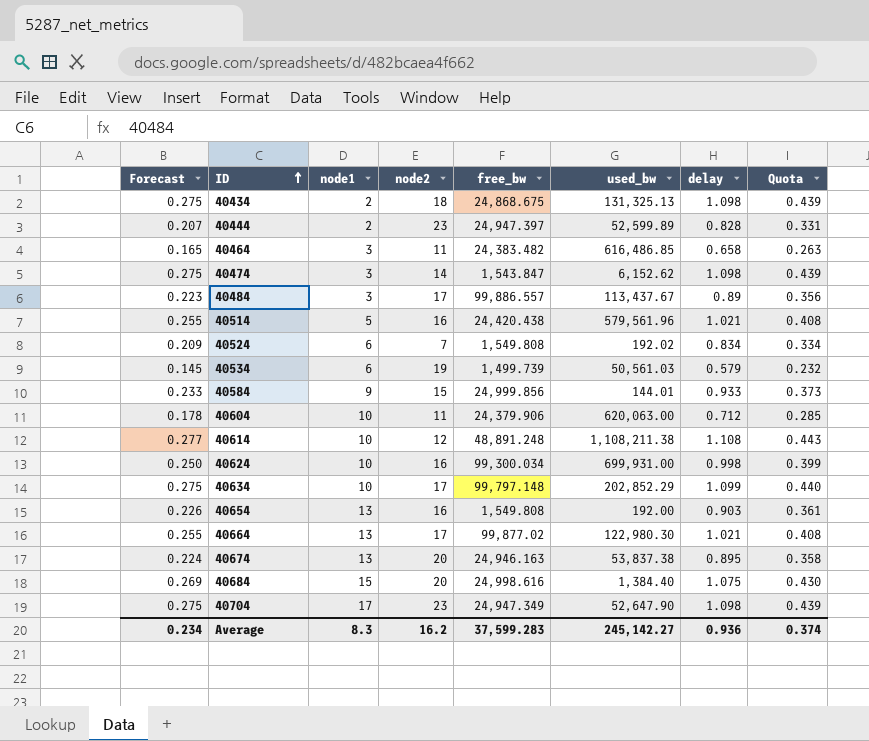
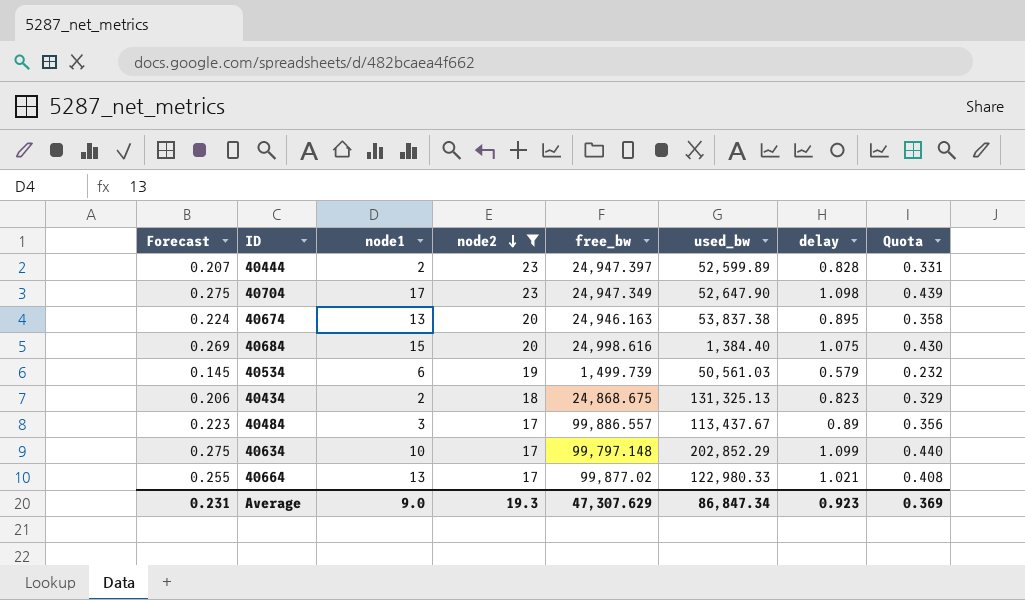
filter: none -> node2 >= 17
row order: ID ascending -> node2 descending
40434 | Forecast: 0.275 -> 0.206
40434 | delay: 1.098 -> 0.823
40434 | Quota: 0.439 -> 0.329
40664 | used_bw: 122,980.30 -> 122,980.33
Average | Forecast: 0.234 -> 0.231
Average | node1: 8.3 -> 9.0
Average | node2: 16.2 -> 19.3
Average | free_bw: 37,599.283 -> 47,307.629
Average | used_bw: 245,142.27 -> 86,847.34
Average | delay: 0.936 -> 0.923
Average | Quota: 0.374 -> 0.369

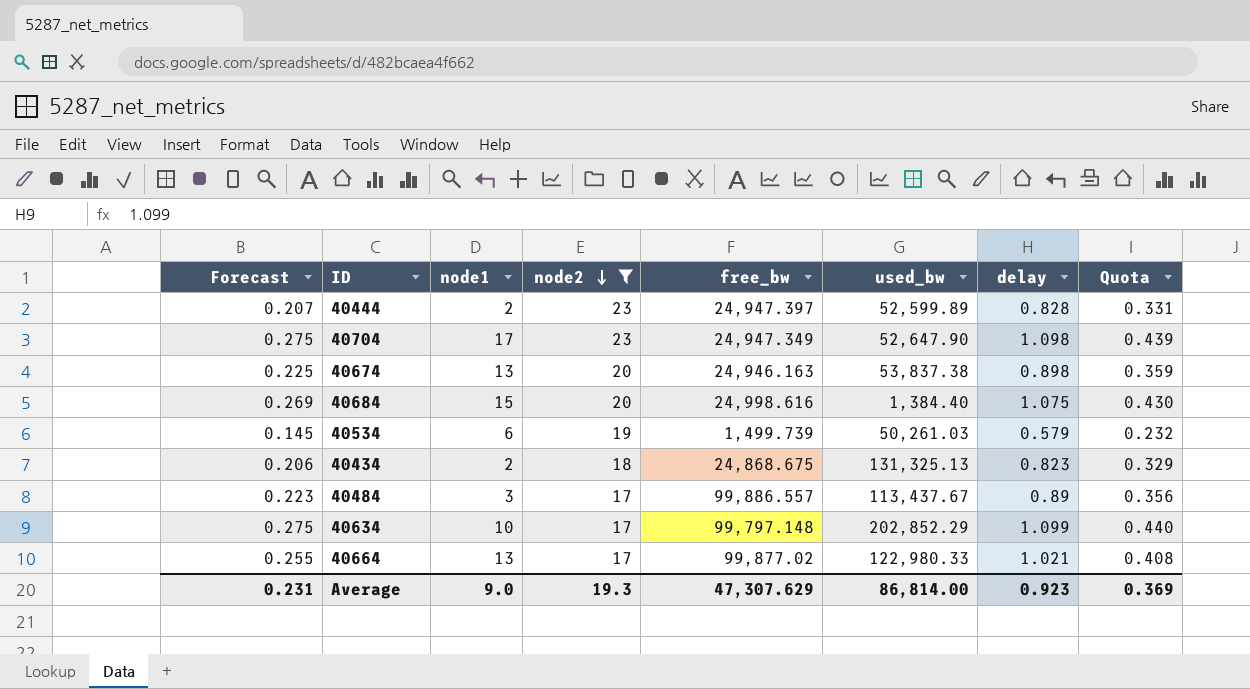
40674 | Forecast: 0.224 -> 0.225
40674 | delay: 0.895 -> 0.898
40674 | Quota: 0.358 -> 0.359
40534 | used_bw: 50,561.03 -> 50,261.03
Average | used_bw: 86,847.34 -> 86,814.00

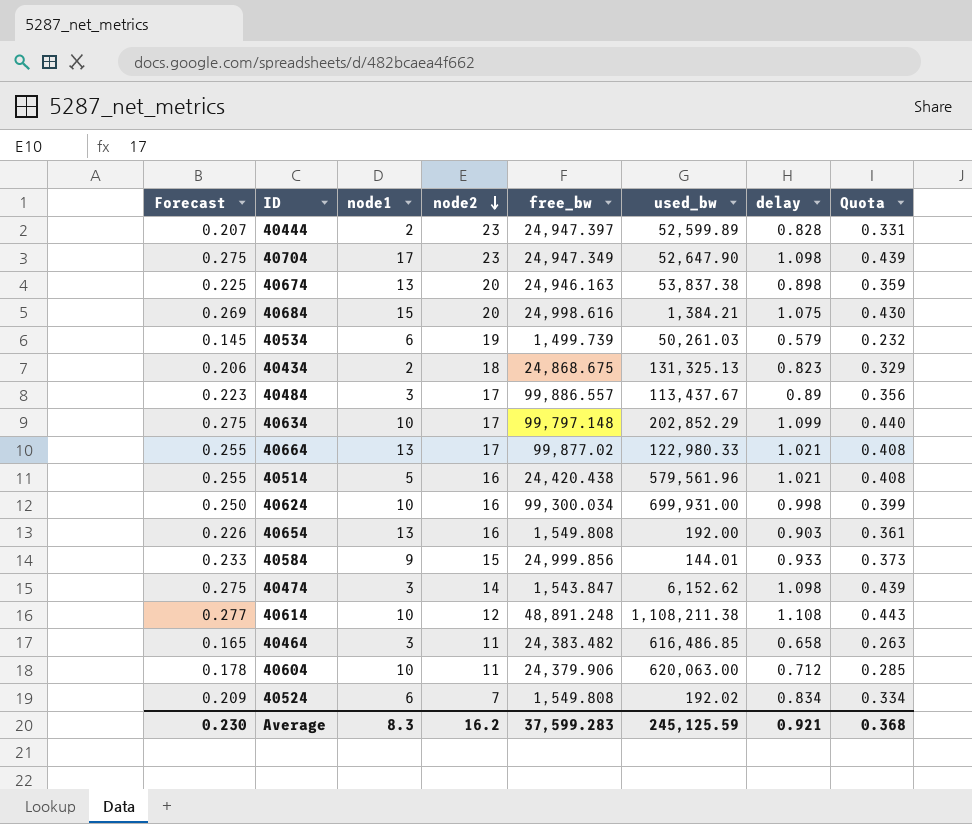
filter: node2 >= 17 -> none
40684 | used_bw: 1,384.40 -> 1,384.21
Average | Forecast: 0.231 -> 0.230
Average | node1: 9.0 -> 8.3
Average | node2: 19.3 -> 16.2
Average | free_bw: 47,307.629 -> 37,599.283
Average | used_bw: 86,814.00 -> 245,125.59
Average | delay: 0.923 -> 0.921
Average | Quota: 0.369 -> 0.368

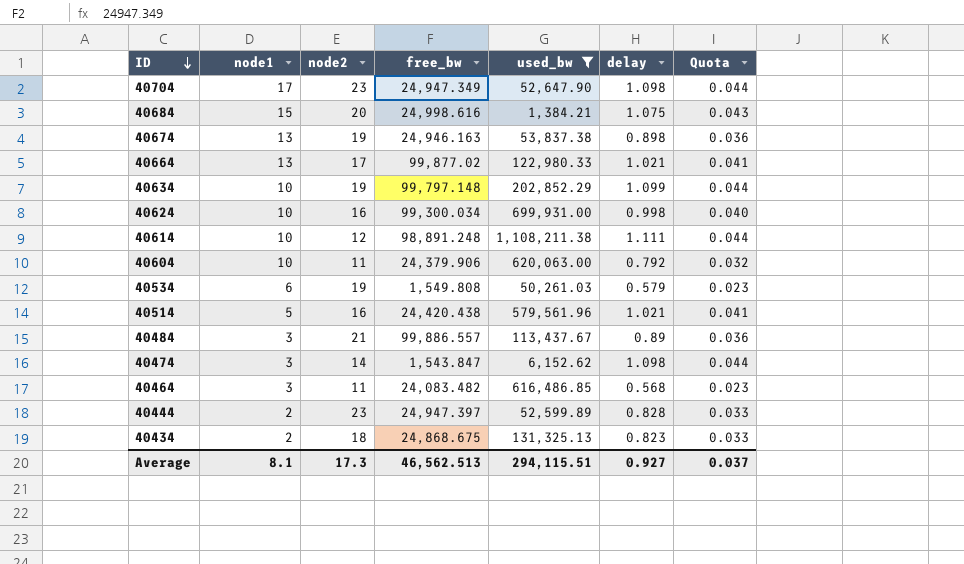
filter: none -> used_bw >= 1,384.21
row order: node2 descending -> ID descending
column Forecast | formula: [delay] * 0.25 -> none
column Quota | formula: [delay] * 0.4 -> [delay] * 0.04
40674 | node2: 20 -> 19
40634 | node2: 17 -> 19
40614 | free_bw: 48,891.248 -> 98,891.248
40614 | delay: 1.108 -> 1.111
40604 | delay: 0.712 -> 0.792
40534 | free_bw: 1,499.739 -> 1,549.808
40484 | node2: 17 -> 21
40464 | free_bw: 24,383.482 -> 24,083.482
40464 | delay: 0.658 -> 0.568
Average | node1: 8.3 -> 8.1
Average | node2: 16.2 -> 17.3
Average | free_bw: 37,599.283 -> 46,562.513
Average | used_bw: 245,125.59 -> 294,115.51
Average | delay: 0.921 -> 0.927
Average | Quota: 0.368 -> 0.037

